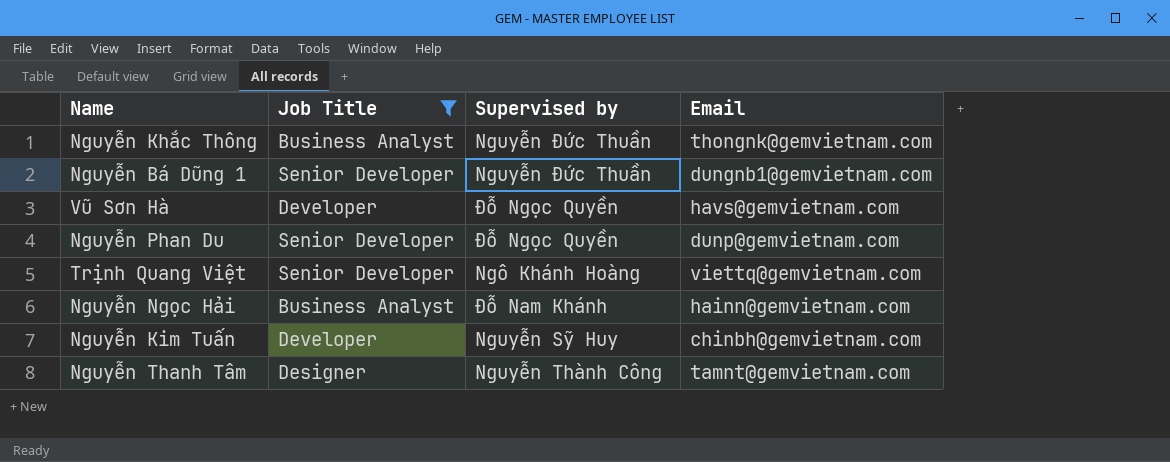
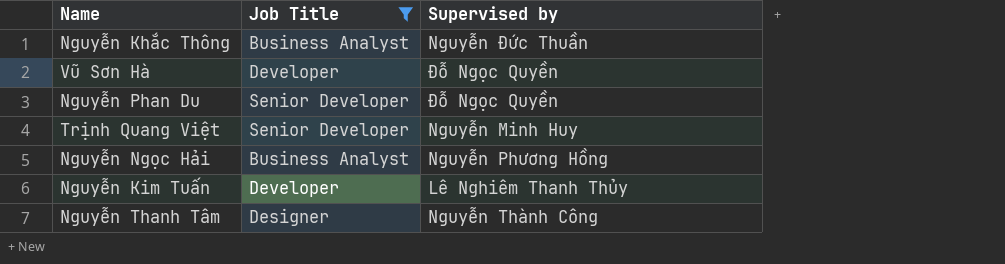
column Email | position: 4 -> none
row Nguyễn Bá Dũng 1: Senior Developer | Nguyễn Đức Thuần | dungnb1@gemvietnam.com -> none
Trịnh Quang Việt | Supervised by: Ngô Khánh Hoàng -> Nguyễn Minh Huy
Nguyễn Ngọc Hải | Supervised by: Đỗ Nam Khánh -> Nguyễn Phương Hồng
Nguyễn Kim Tuấn | Supervised by: Nguyễn Sỹ Huy -> Lê Nghiêm Thanh Thủy

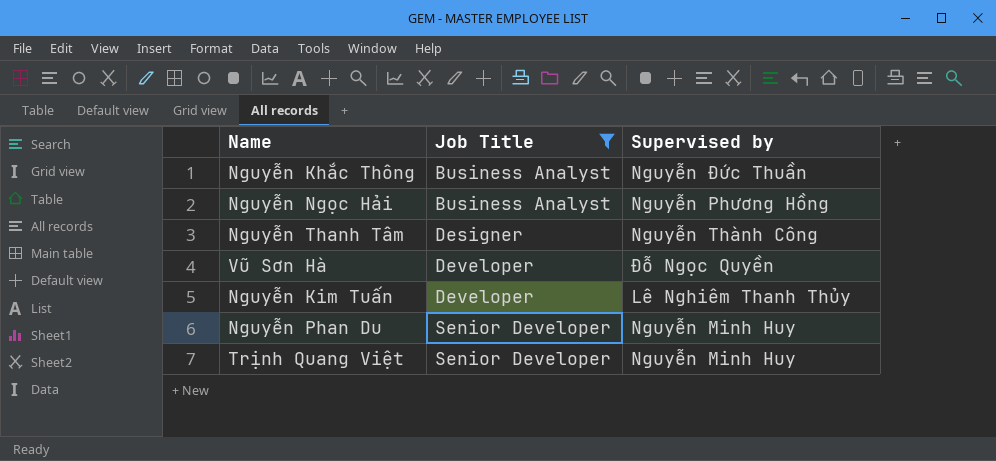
row order: none -> Job Title ascending
Nguyễn Phan Du | Supervised by: Đỗ Ngọc Quyền -> Nguyễn Minh Huy

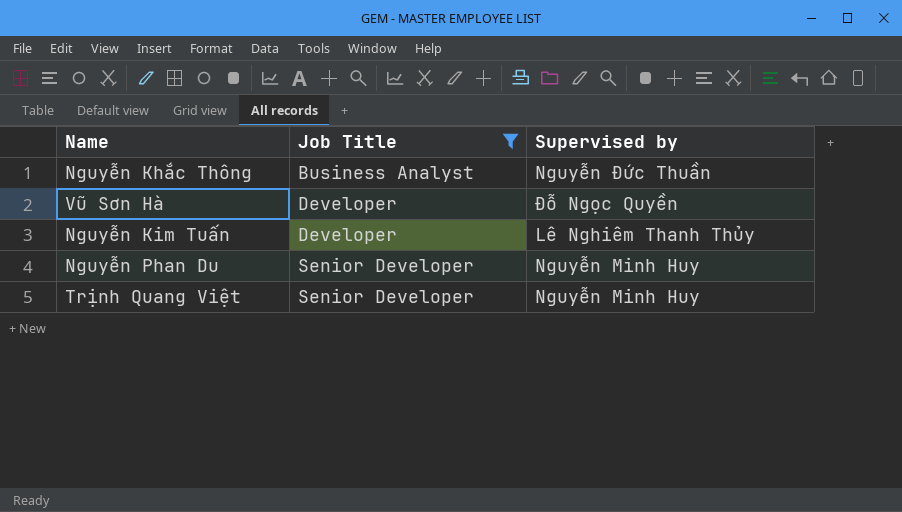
row Nguyễn Ngọc Hải: Business Analyst | Nguyễn Phương Hồng -> none
row Nguyễn Thanh Tâm: Designer | Nguyễn Thành Công -> none

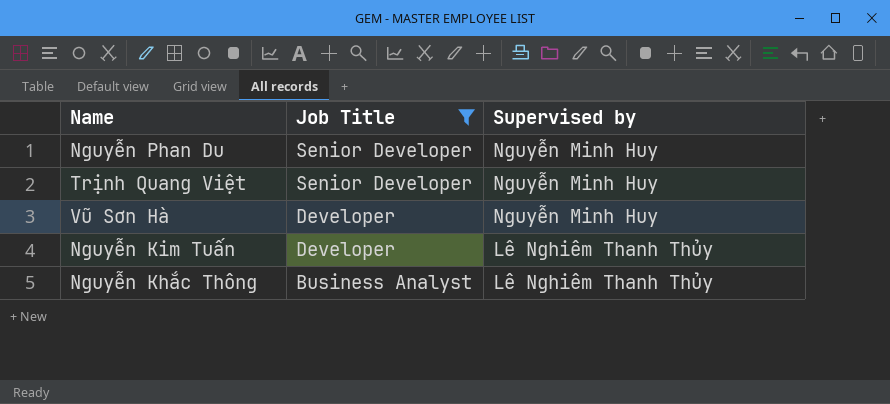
row order: Job Title ascending -> Job Title descending
Vũ Sơn Hà | Supervised by: Đỗ Ngọc Quyền -> Nguyễn Minh Huy
Nguyễn Khắc Thông | Supervised by: Nguyễn Đức Thuần -> Lê Nghiêm Thanh Thủy

